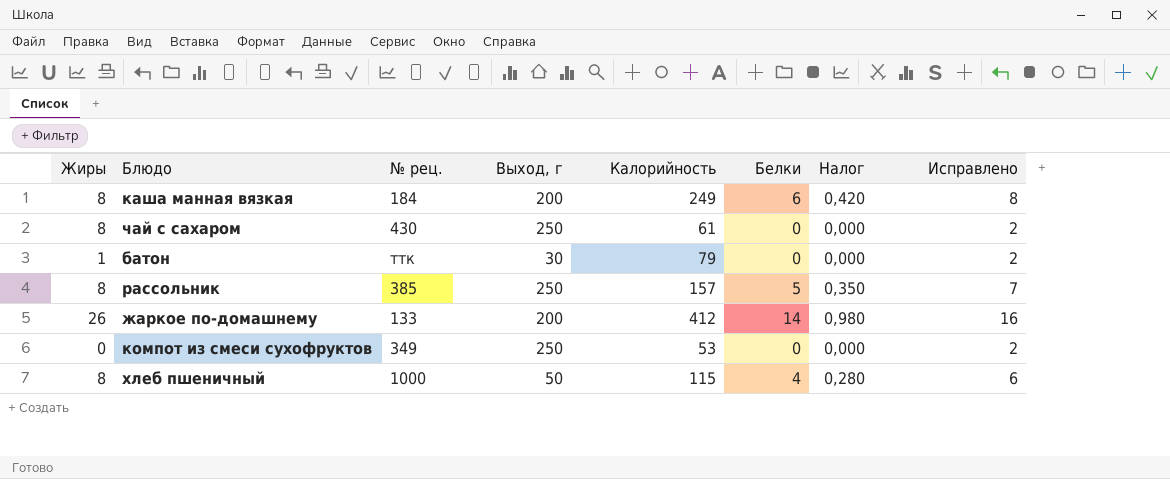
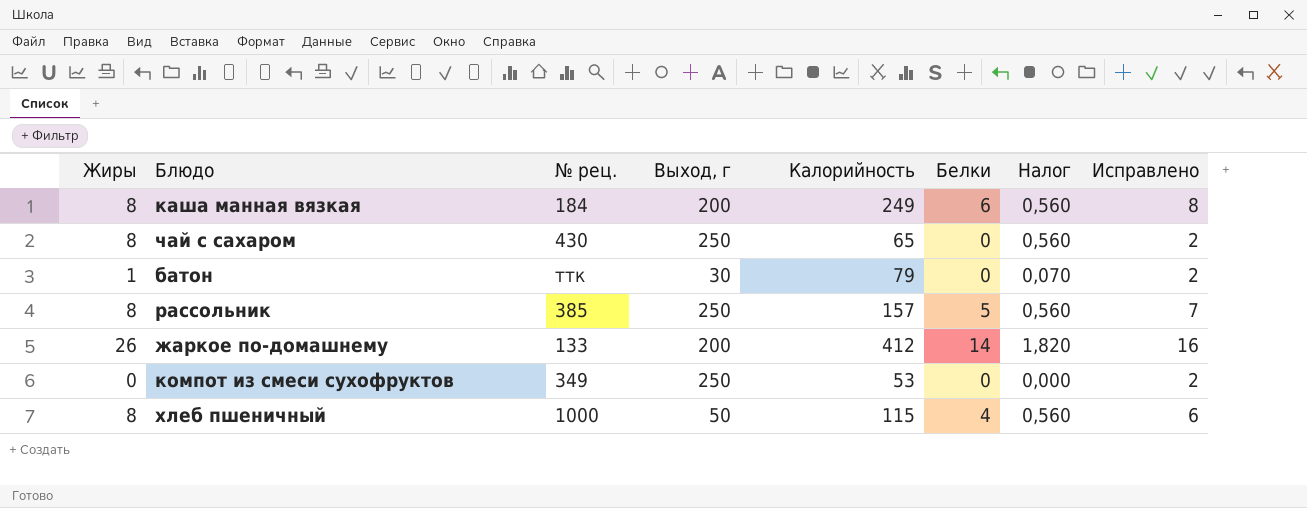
column Налог | formula: [Белки] * 0,07 -> [Жиры] * 0,07
чай с сахаром | Калорийность: 61 -> 65

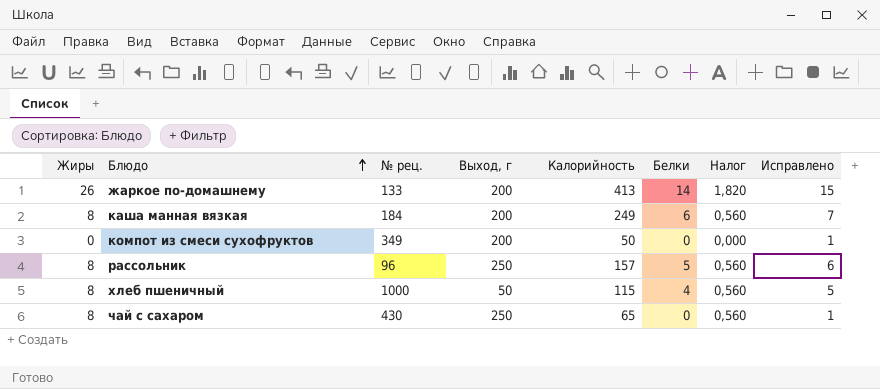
row order: none -> Блюдо ascending
column Исправлено | formula: [Белки] + 2 -> [Белки] + 1
row батон: 1 | ттк | 30 | 79 | 0 | 0,070 | 2 -> none
жаркое по-домашнему | Калорийность: 412 -> 413
компот из смеси сухофруктов | Выход, г: 250 -> 200
компот из смеси сухофруктов | Калорийность: 53 -> 50
рассольник | № рец.: 385 -> 96

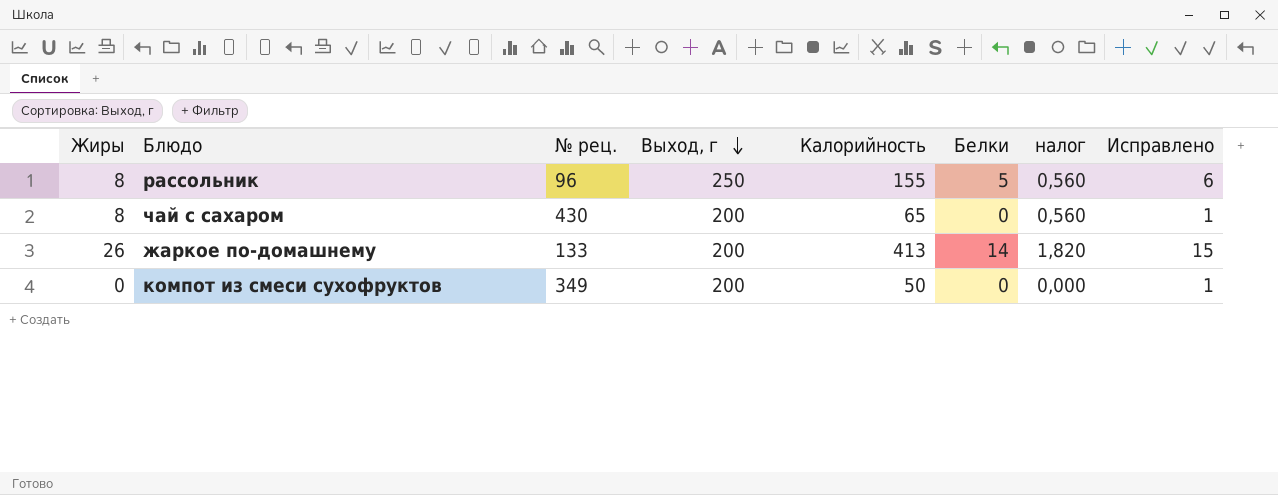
row order: Блюдо ascending -> Выход, г descending
column name: Налог -> налог
row каша манная вязкая: 8 | 184 | 200 | 249 | 6 | 0,560 | 7 -> none
row хлеб пшеничный: 8 | 1000 | 50 | 115 | 4 | 0,560 | 5 -> none
рассольник | Калорийность: 157 -> 155
чай с сахаром | Выход, г: 250 -> 200

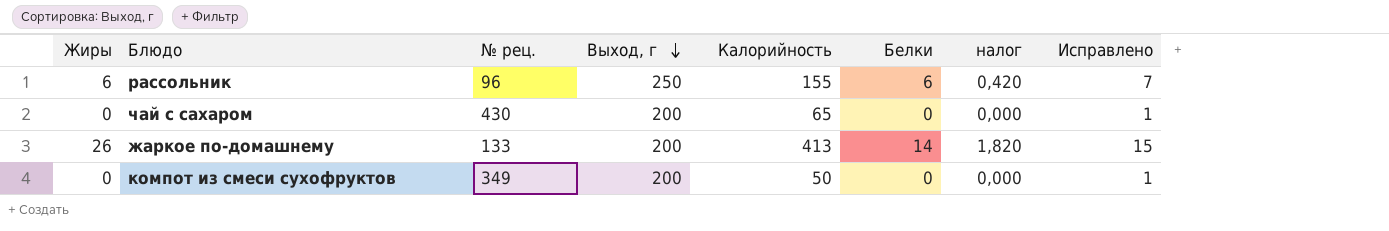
рассольник | Жиры: 8 -> 6
рассольник | Белки: 5 -> 6
рассольник | налог: 0,560 -> 0,420
рассольник | Исправлено: 6 -> 7
чай с сахаром | Жиры: 8 -> 0
чай с сахаром | налог: 0,560 -> 0,000

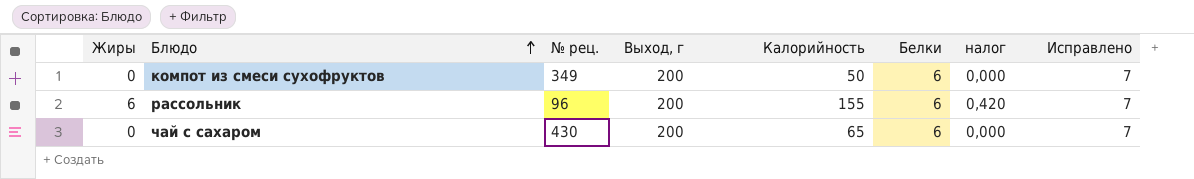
row order: Выход, г descending -> Блюдо ascending
row жаркое по-домашнему: 26 | 133 | 200 | 413 | 14 | 1,820 | 15 -> none
компот из смеси сухофруктов | Белки: 0 -> 6
компот из смеси сухофруктов | Исправлено: 1 -> 7
рассольник | Выход, г: 250 -> 200
чай с сахаром | Белки: 0 -> 6
чай с сахаром | Исправлено: 1 -> 7

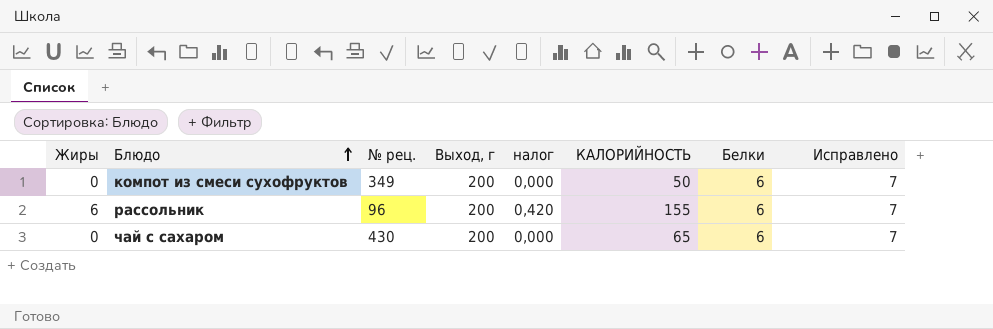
column налог | position: 7 -> 5
column name: Калорийность -> КАЛОРИЙНОСТЬ

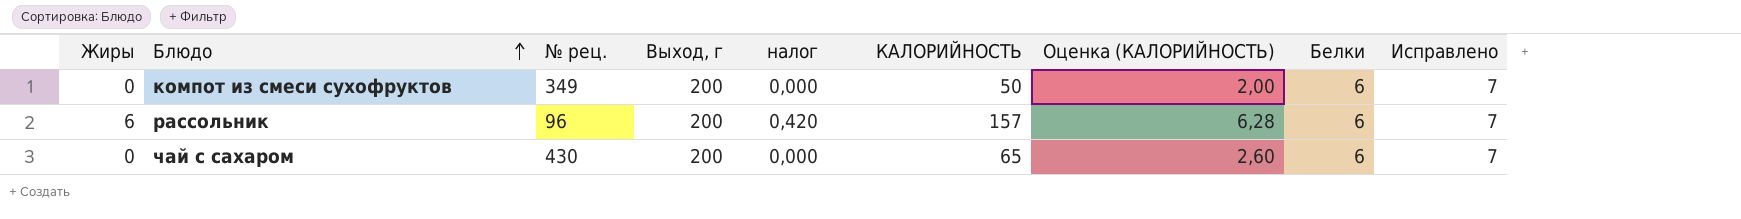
column Оценка (КАЛОРИЙНОСТЬ) | formula: none -> [КАЛОРИЙНОСТЬ] * 0,04
рассольник | КАЛОРИЙНОСТЬ: 155 -> 157

